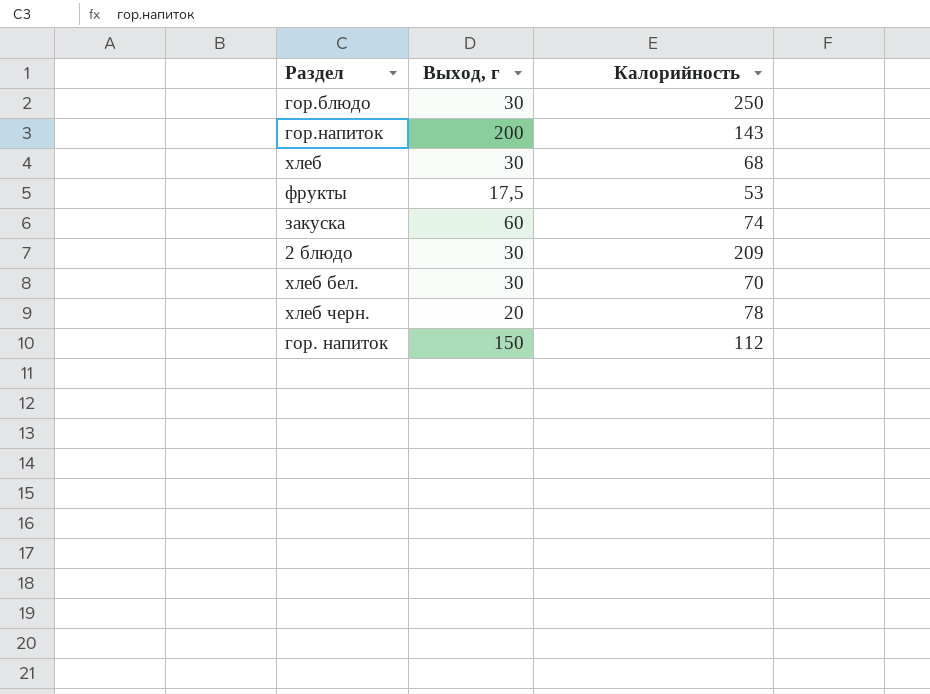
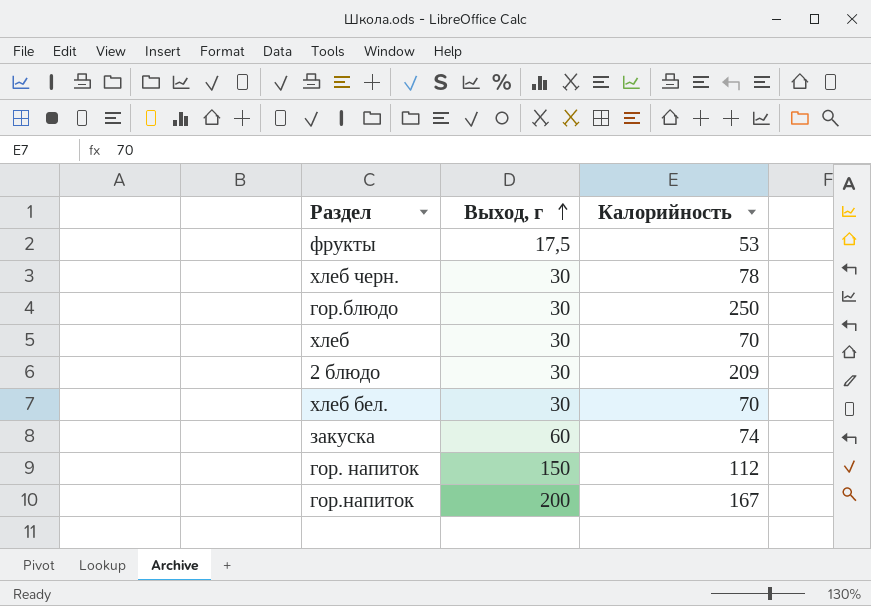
row order: none -> Выход, г ascending
хлеб черн. | Выход, г: 20 -> 30
хлеб | Калорийность: 68 -> 70
гор.напиток | Калорийность: 143 -> 167

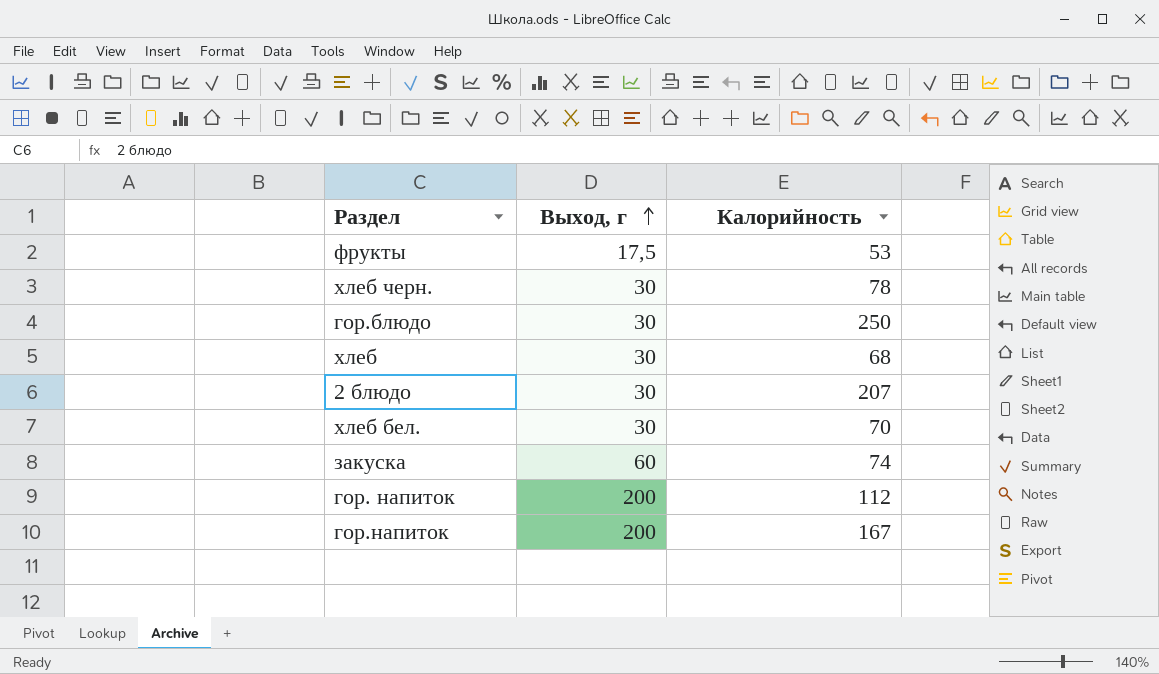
хлеб | Калорийность: 70 -> 68
2 блюдо | Калорийность: 209 -> 207
гор. напиток | Выход, г: 150 -> 200

